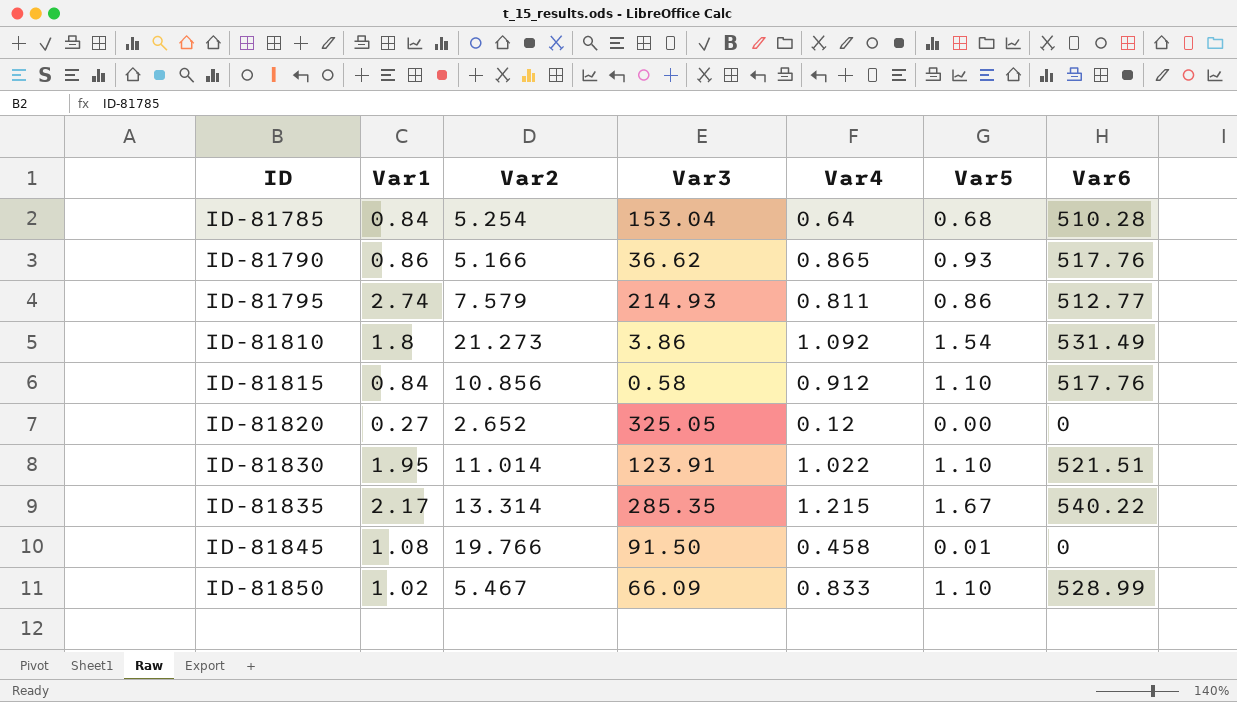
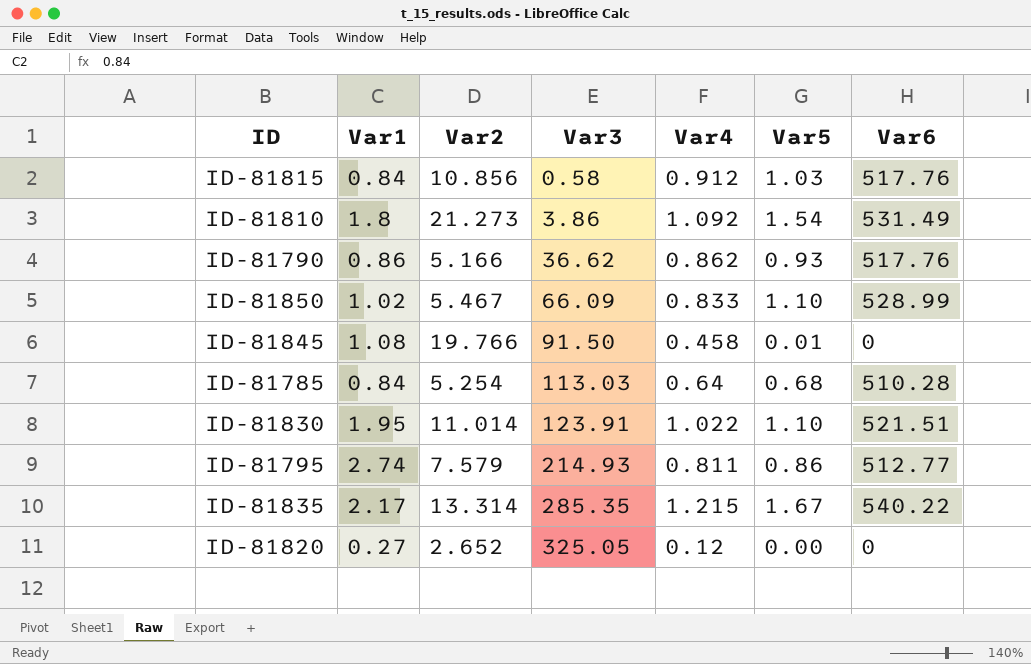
row order: ID ascending -> Var3 ascending
ID-81815 | Var5: 1.10 -> 1.03
ID-81790 | Var4: 0.865 -> 0.862
ID-81785 | Var3: 153.04 -> 113.03

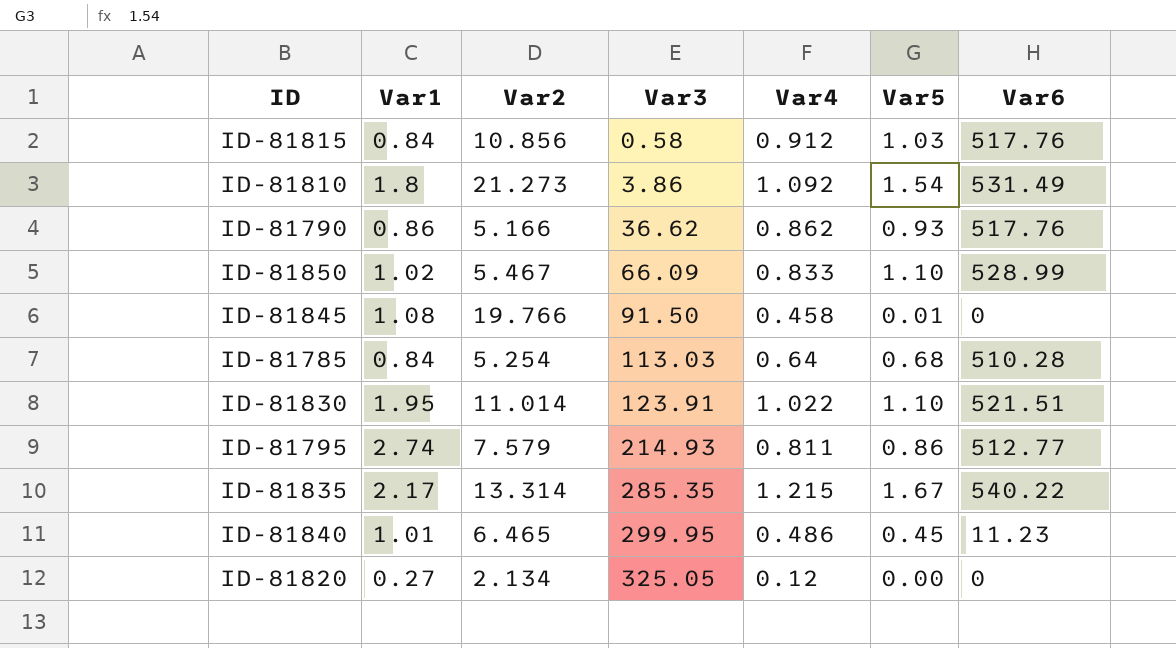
row ID-81840: none -> 1.01 | 6.465 | 299.95 | 0.486 | 0.45 | 11.23
ID-81820 | Var2: 2.652 -> 2.134

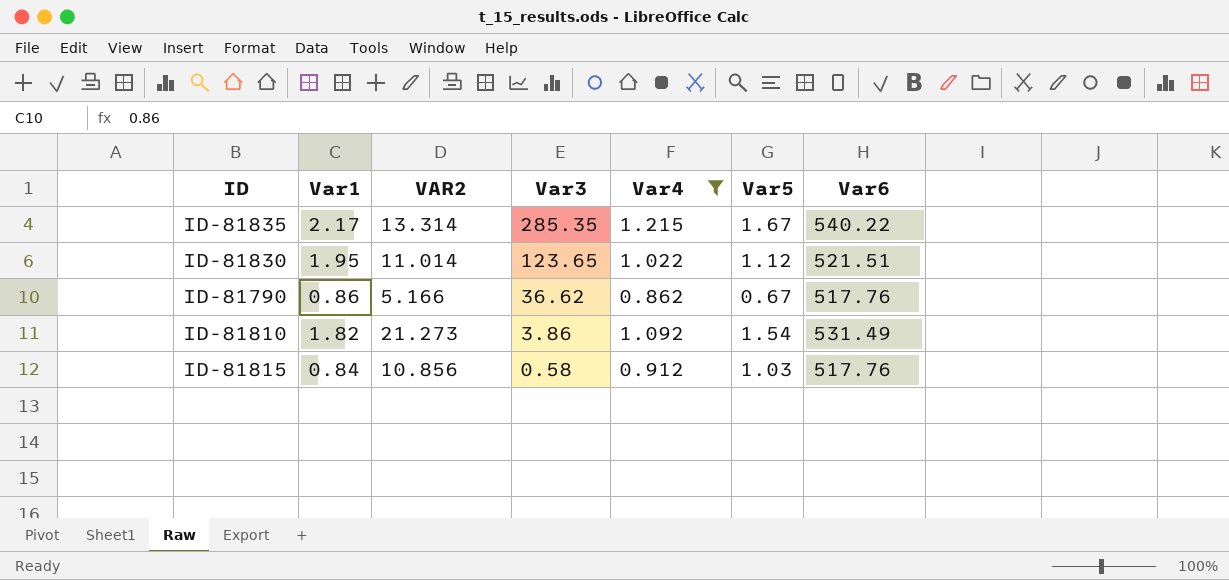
filter: none -> Var4 >= 0.862
row order: Var3 ascending -> Var3 descending
column name: Var2 -> VAR2
ID-81830 | Var3: 123.91 -> 123.65
ID-81830 | Var5: 1.10 -> 1.12
ID-81790 | Var5: 0.93 -> 0.67
ID-81810 | Var1: 1.8 -> 1.82

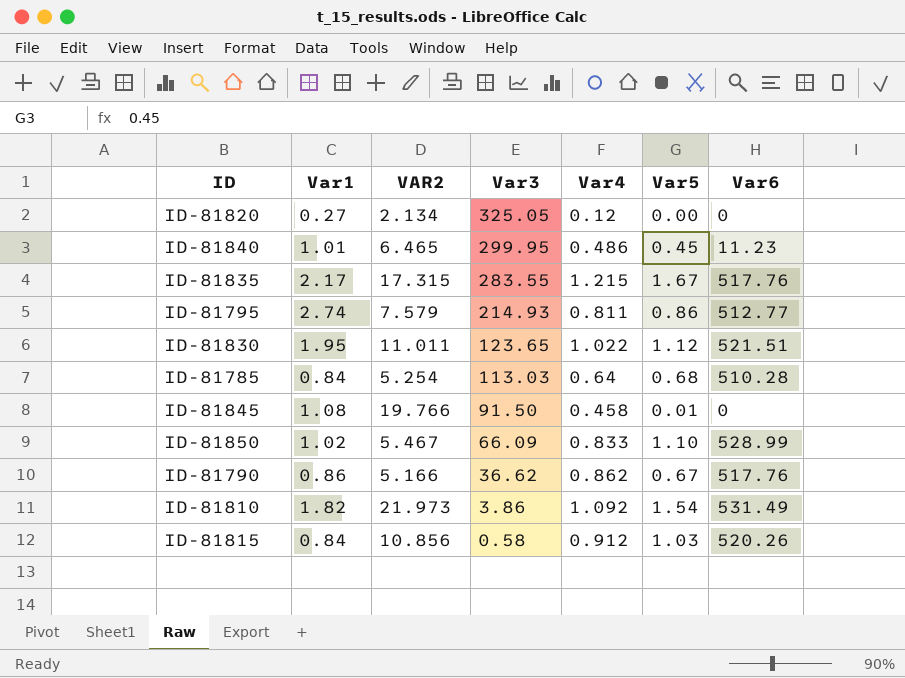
filter: Var4 >= 0.862 -> none
ID-81835 | VAR2: 13.314 -> 17.315
ID-81835 | Var3: 285.35 -> 283.55
ID-81835 | Var6: 540.22 -> 517.76
ID-81830 | VAR2: 11.014 -> 11.011
ID-81810 | VAR2: 21.273 -> 21.973
ID-81815 | Var6: 517.76 -> 520.26

